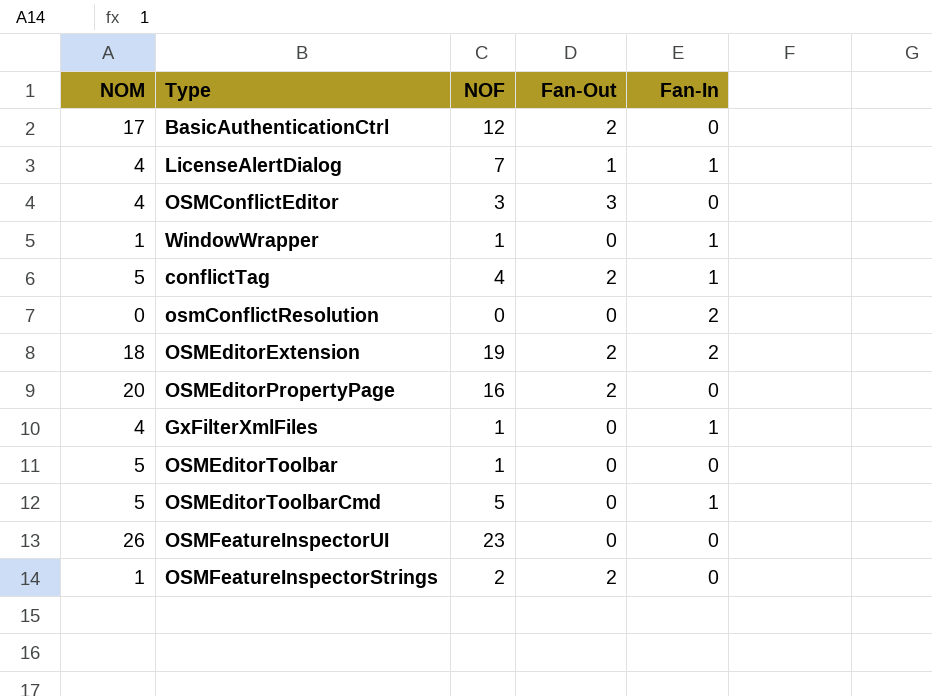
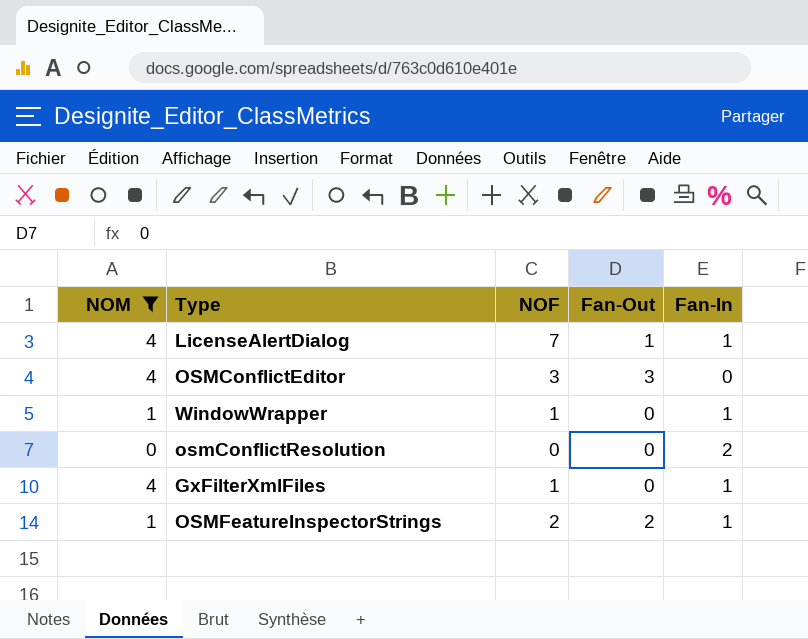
filter: none -> NOM <= 4
OSMFeatureInspectorStrings | Fan-In: 0 -> 1

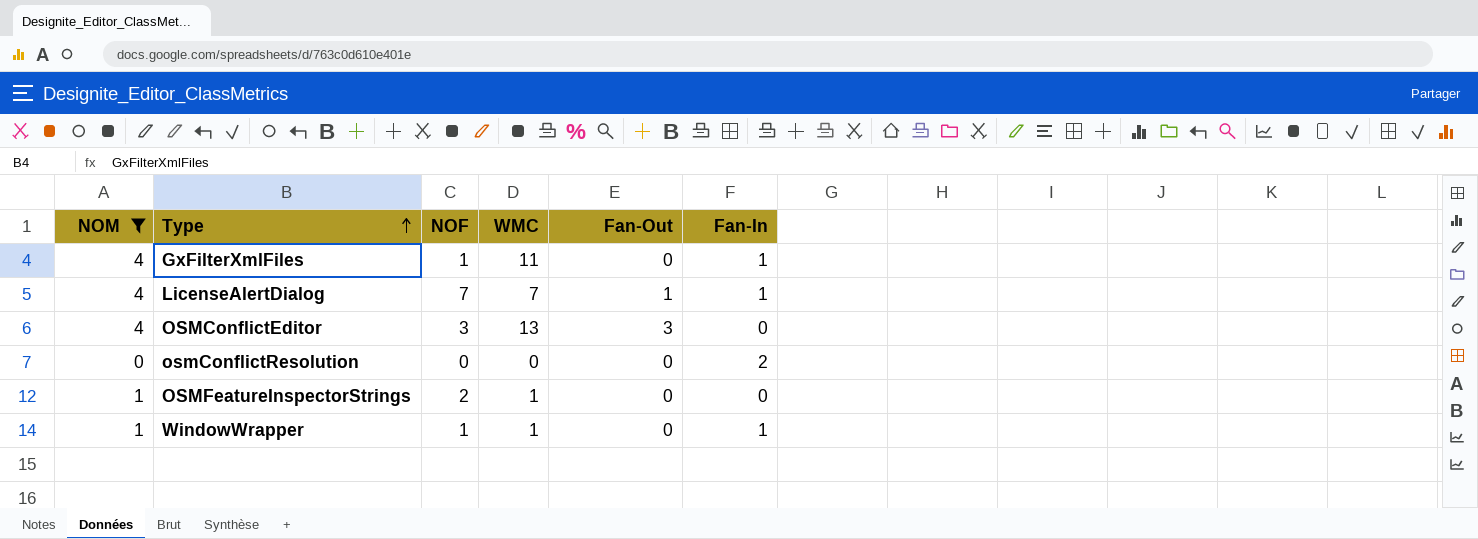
row order: none -> Type ascending
column WMC | position: none -> 4
OSMFeatureInspectorStrings | Fan-Out: 2 -> 0
OSMFeatureInspectorStrings | Fan-In: 1 -> 0

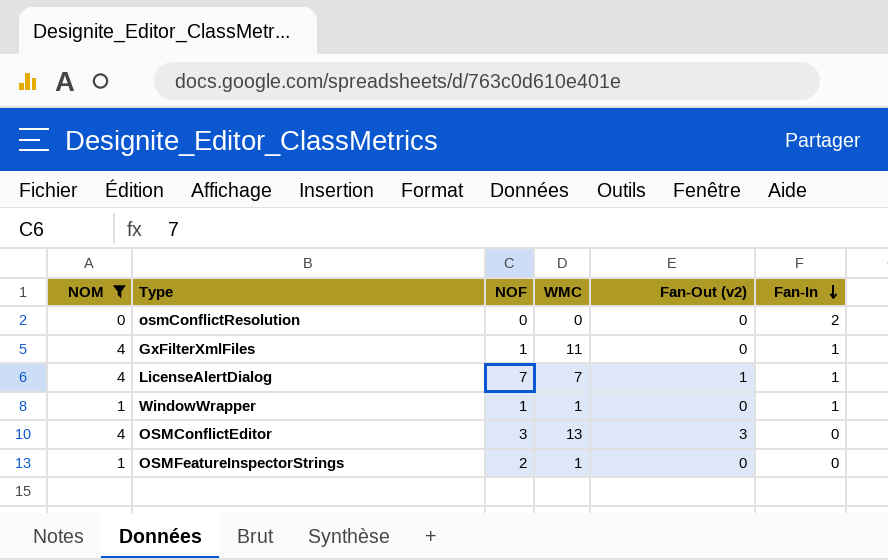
row order: Type ascending -> Fan-In descending
column name: Fan-Out -> Fan-Out (v2)

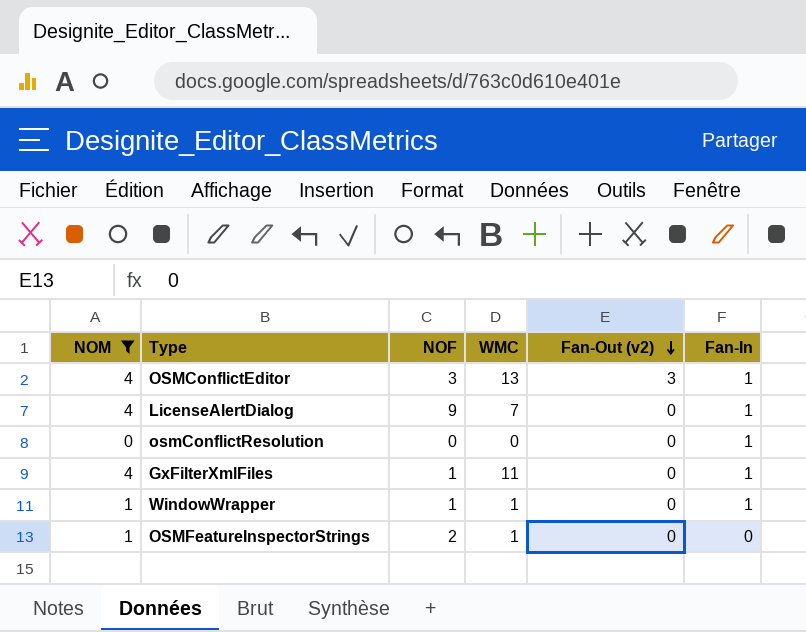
row order: Fan-In descending -> Fan-Out (v2) descending
OSMConflictEditor | Fan-In: 0 -> 1
LicenseAlertDialog | NOF: 7 -> 9
LicenseAlertDialog | Fan-Out (v2): 1 -> 0
osmConflictResolution | Fan-In: 2 -> 1

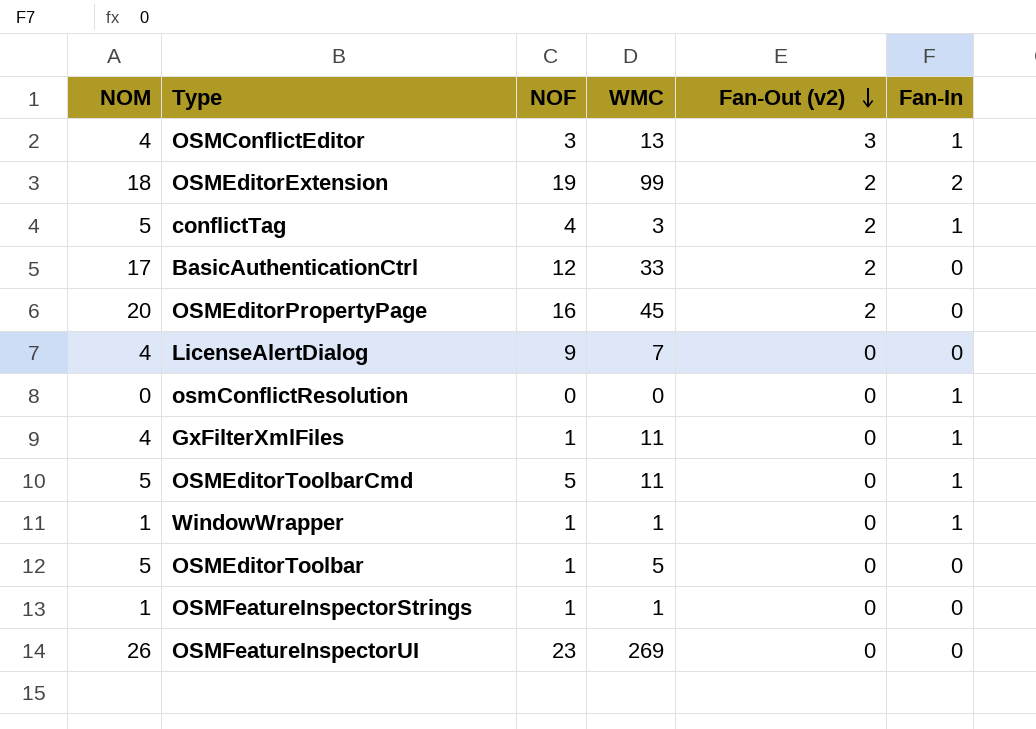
filter: NOM <= 4 -> none
LicenseAlertDialog | Fan-In: 1 -> 0
OSMFeatureInspectorStrings | NOF: 2 -> 1

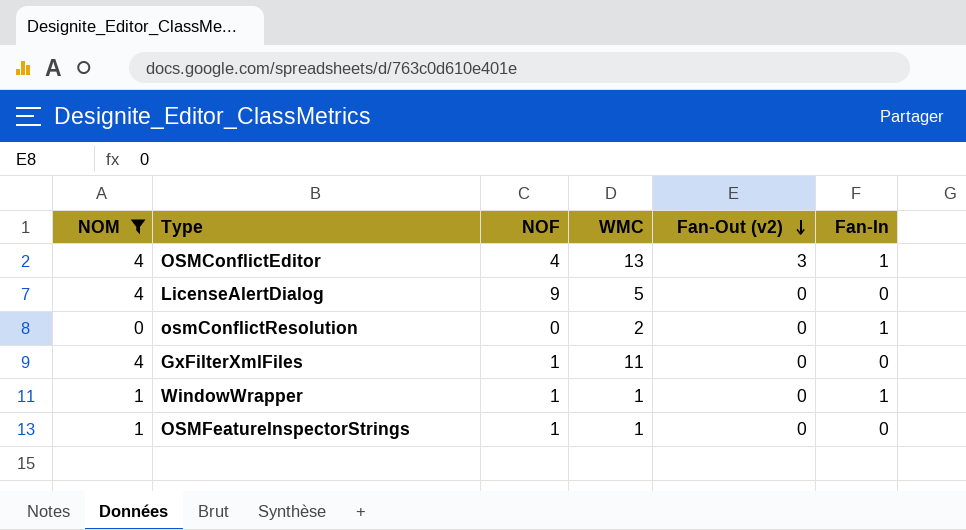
filter: none -> NOM <= 4
OSMConflictEditor | NOF: 3 -> 4
LicenseAlertDialog | WMC: 7 -> 5
osmConflictResolution | WMC: 0 -> 2
GxFilterXmlFiles | Fan-In: 1 -> 0

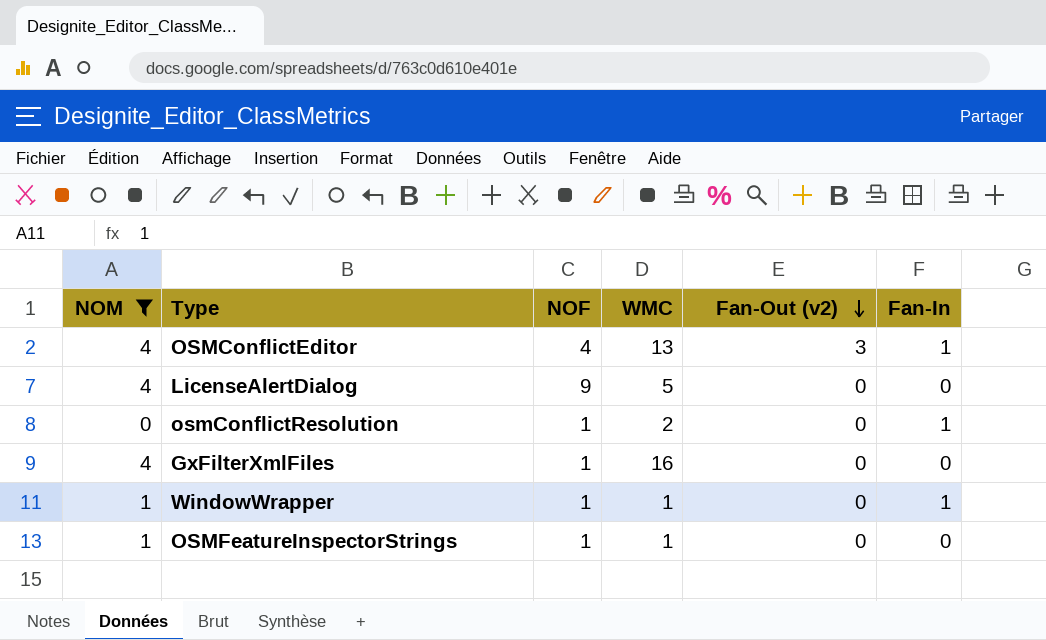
osmConflictResolution | NOF: 0 -> 1
GxFilterXmlFiles | WMC: 11 -> 16

